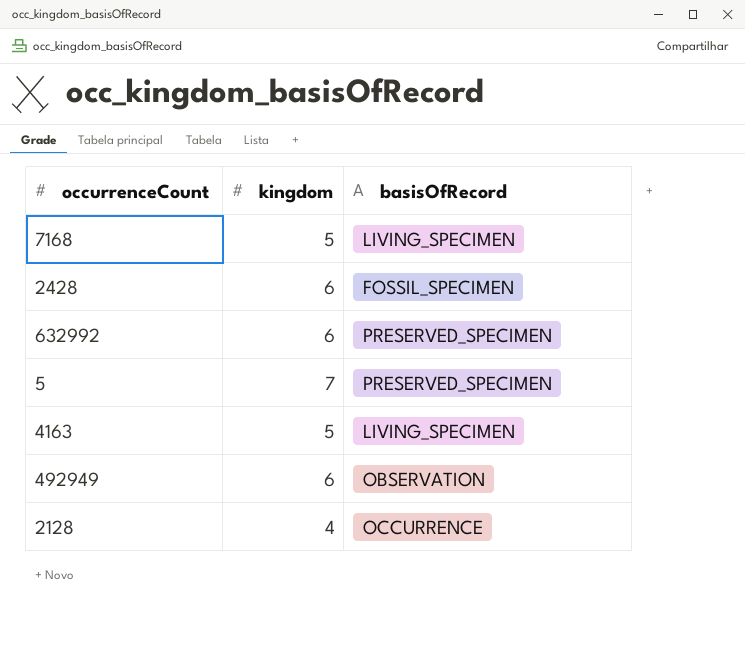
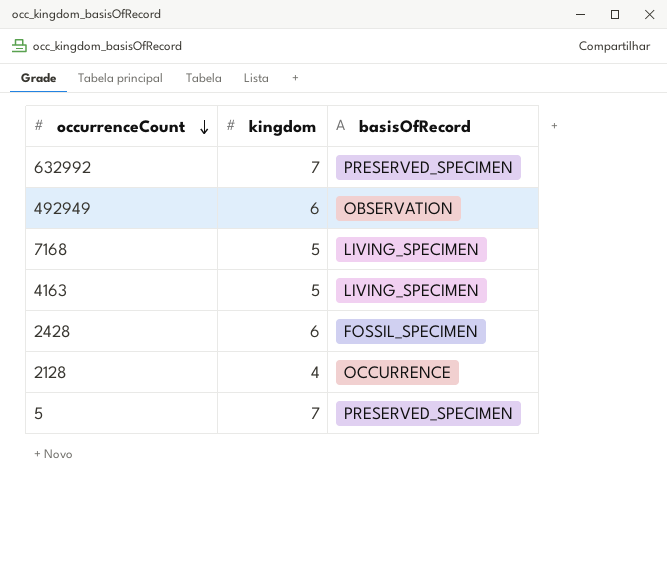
row order: none -> occurrenceCount descending
632992 | kingdom: 6 -> 7

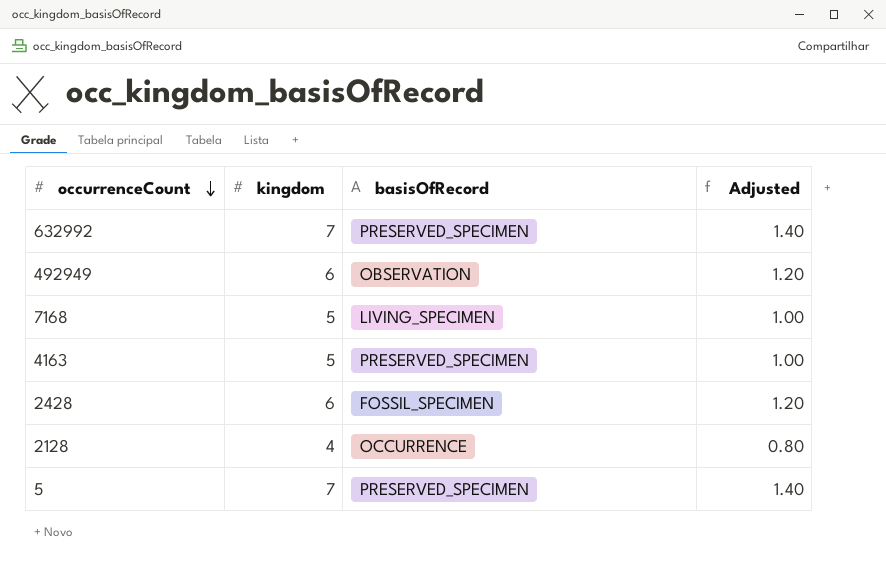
column Adjusted | formula: none -> [kingdom] * 0.2
4163 | basisOfRecord: LIVING_SPECIMEN -> PRESERVED_SPECIMEN

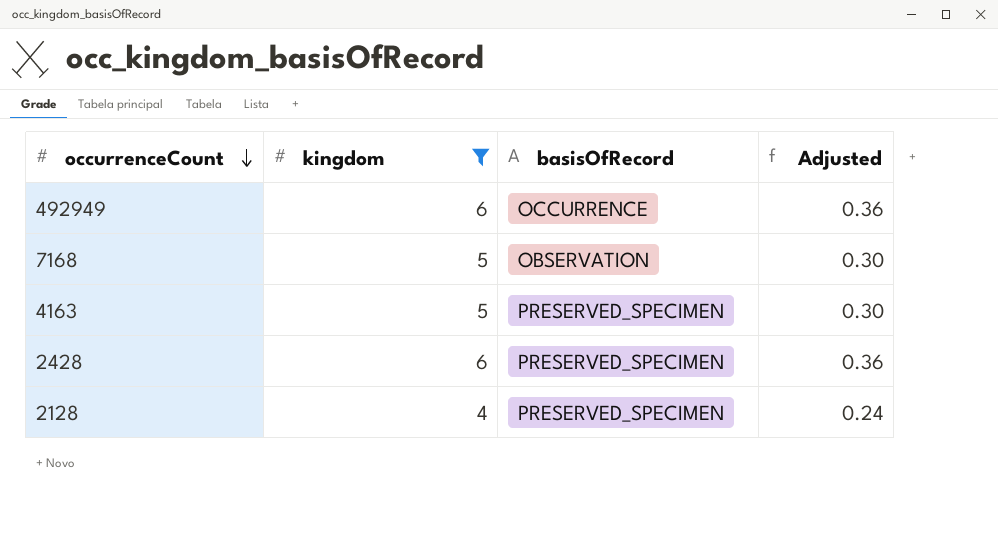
filter: none -> kingdom != 7
column Adjusted | formula: [kingdom] * 0.2 -> [kingdom] * 0.06
492949 | basisOfRecord: OBSERVATION -> OCCURRENCE
7168 | basisOfRecord: LIVING_SPECIMEN -> OBSERVATION
2428 | basisOfRecord: FOSSIL_SPECIMEN -> PRESERVED_SPECIMEN
2128 | basisOfRecord: OCCURRENCE -> PRESERVED_SPECIMEN

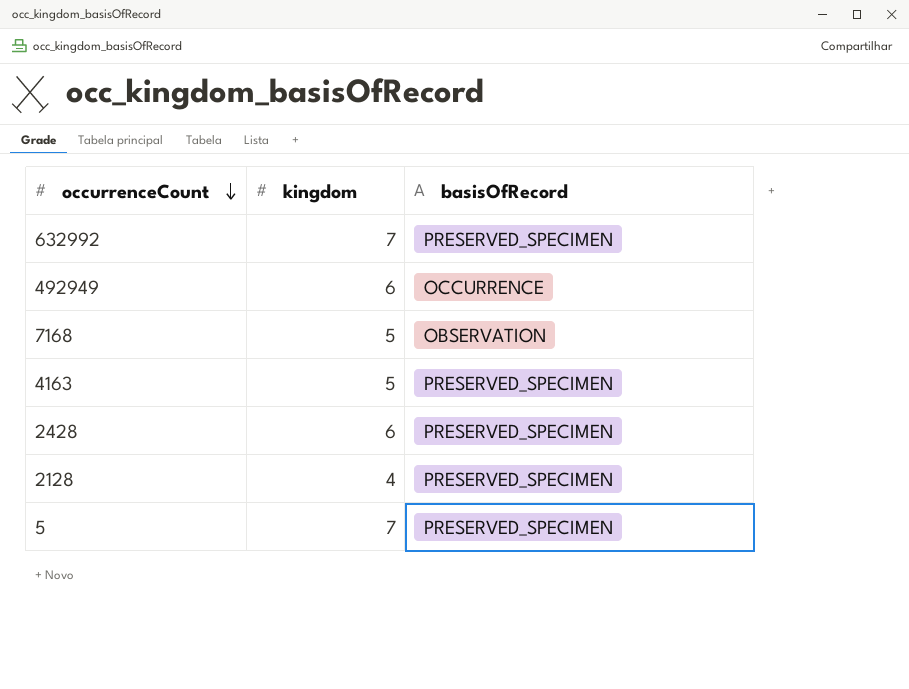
filter: kingdom != 7 -> none
column Adjusted | formula: [kingdom] * 0.06 -> none

